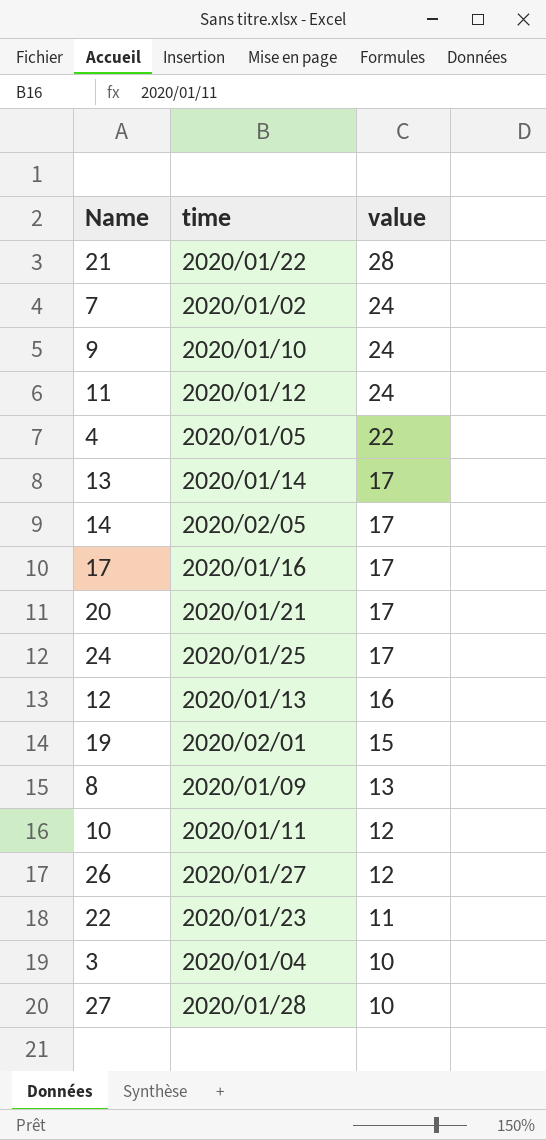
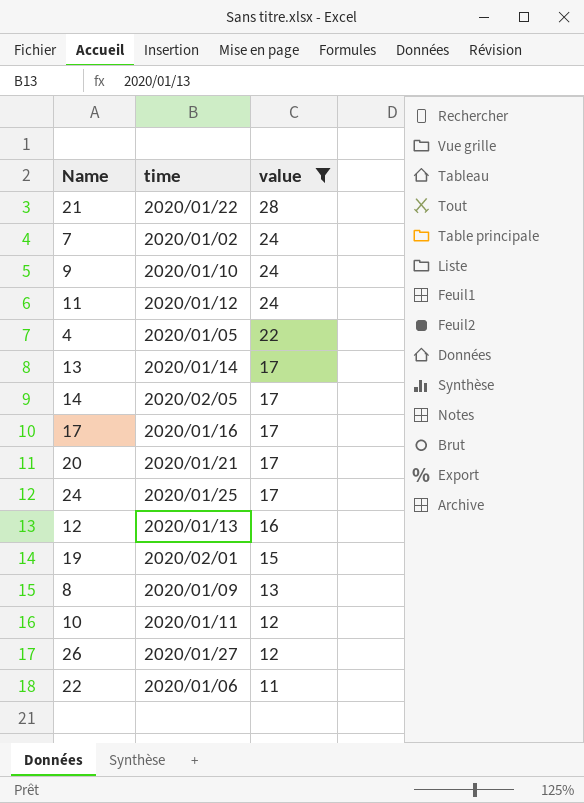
filter: none -> value != 10
22 | time: 2020/01/23 -> 2020/01/06

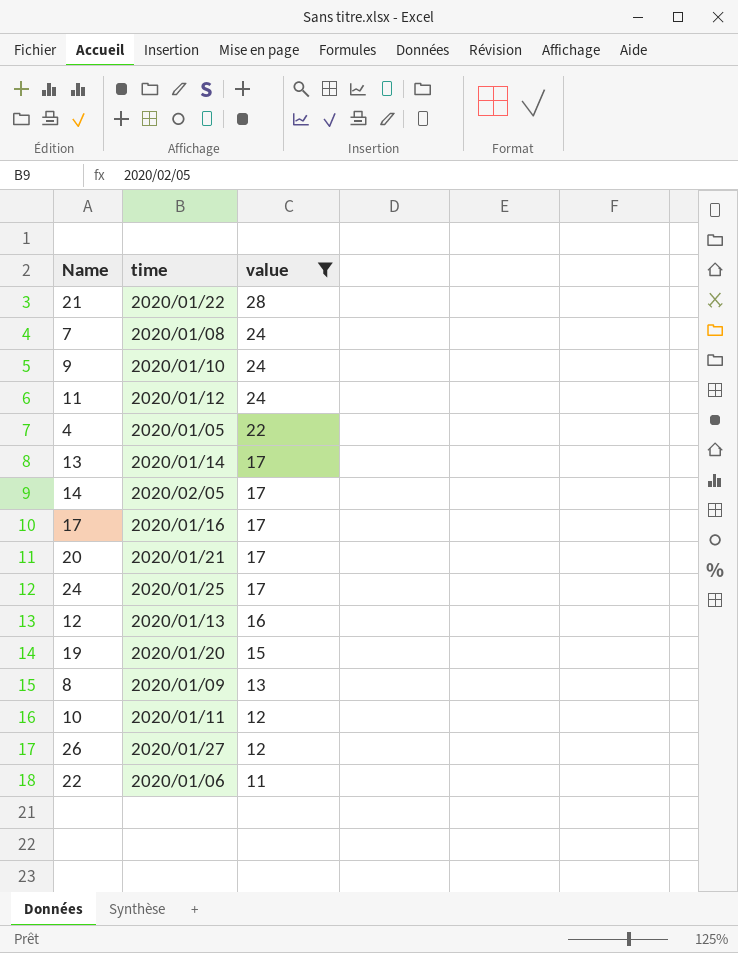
7 | time: 2020/01/02 -> 2020/01/08
19 | time: 2020/02/01 -> 2020/01/20

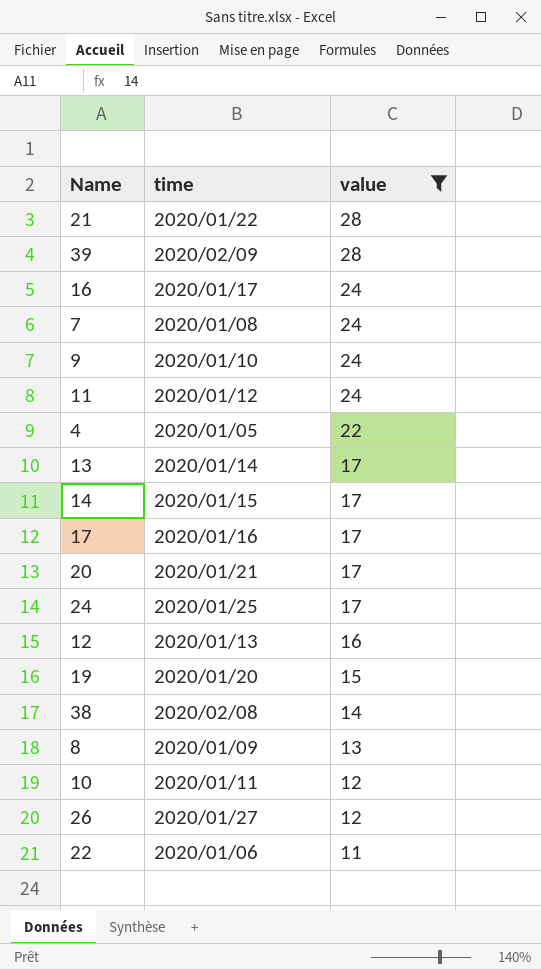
row 39: none -> 2020/02/09 | 28
row 16: none -> 2020/01/17 | 24
14 | time: 2020/02/05 -> 2020/01/15
row 38: none -> 2020/02/08 | 14

